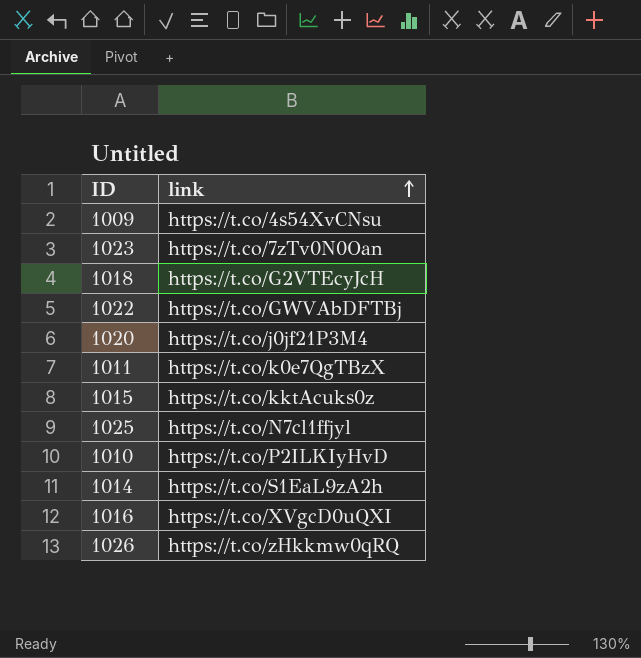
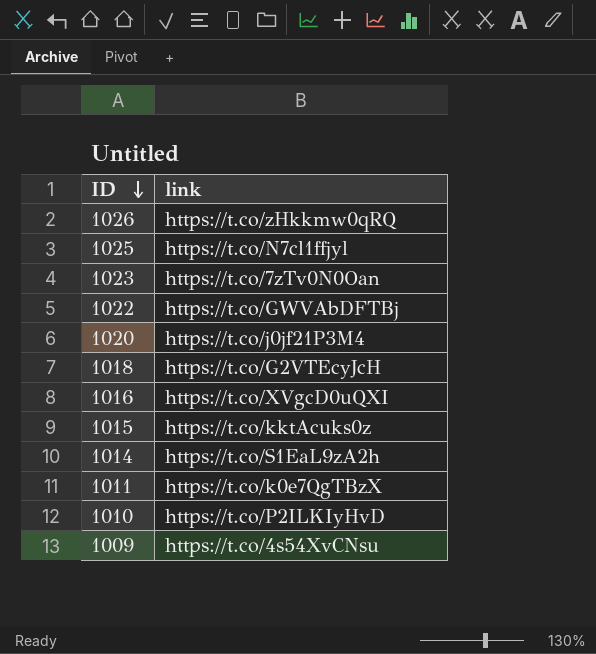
row order: link ascending -> ID descending

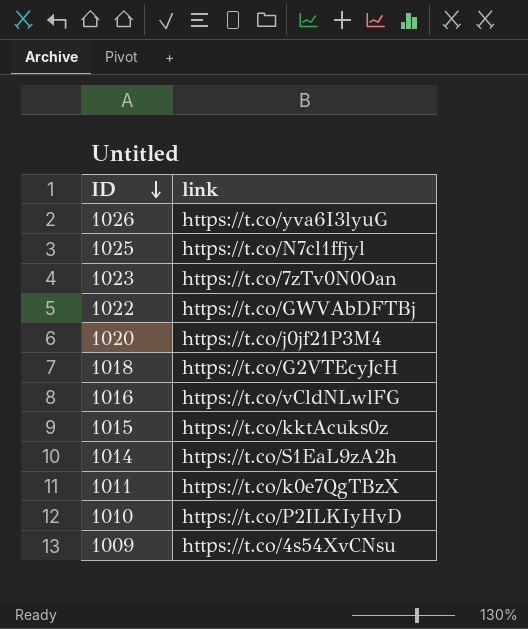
1026 | link: https://t.co/zHkkmw0qRQ -> https://t.co/yva6I3lyuG
1016 | link: https://t.co/XVgcD0uQXI -> https://t.co/vCldNLwlFG

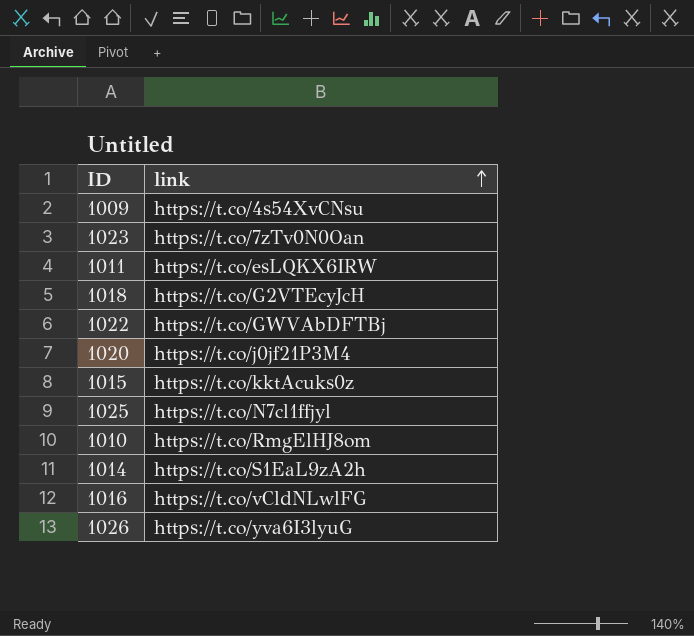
row order: ID descending -> link ascending
1011 | link: https://t.co/k0e7QgTBzX -> https://t.co/esLQKX6IRW
1010 | link: https://t.co/P2ILKIyHvD -> https://t.co/RmgElHJ8om

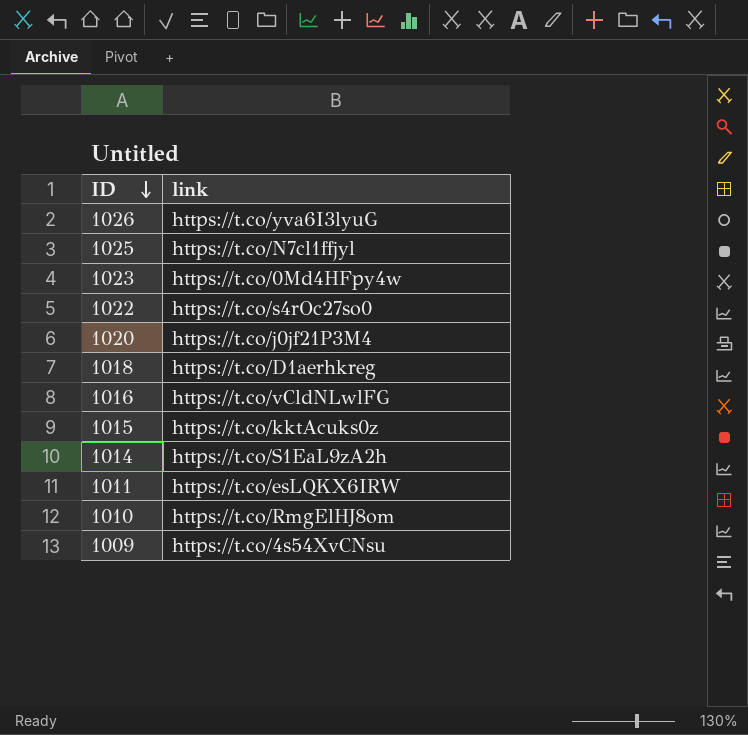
row order: link ascending -> ID descending
1023 | link: https://t.co/7zTv0N0Oan -> https://t.co/0Md4HFpy4w
1022 | link: https://t.co/GWVAbDFTBj -> https://t.co/s4rOc27so0
1018 | link: https://t.co/G2VTEcyJcH -> https://t.co/D1aerhkreg

